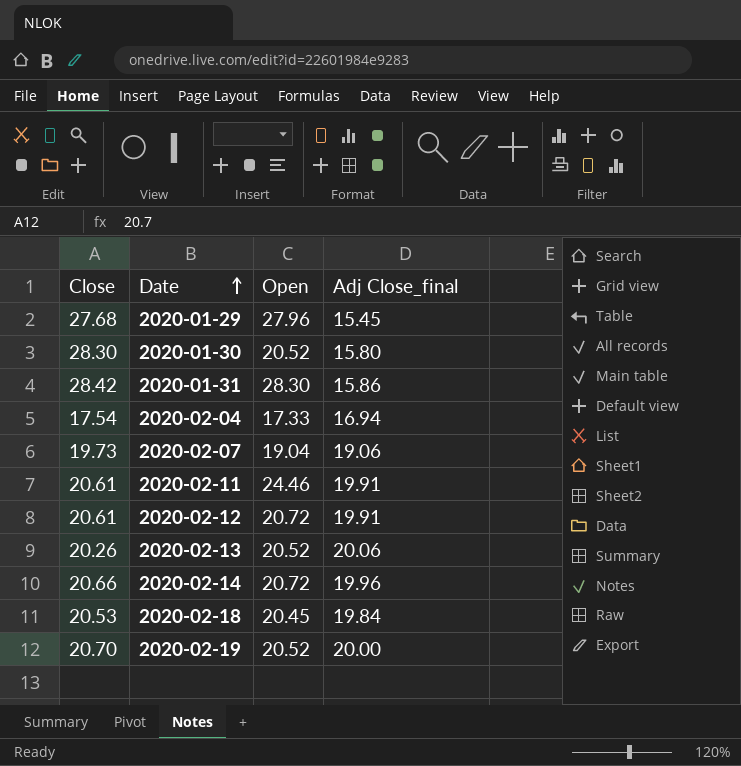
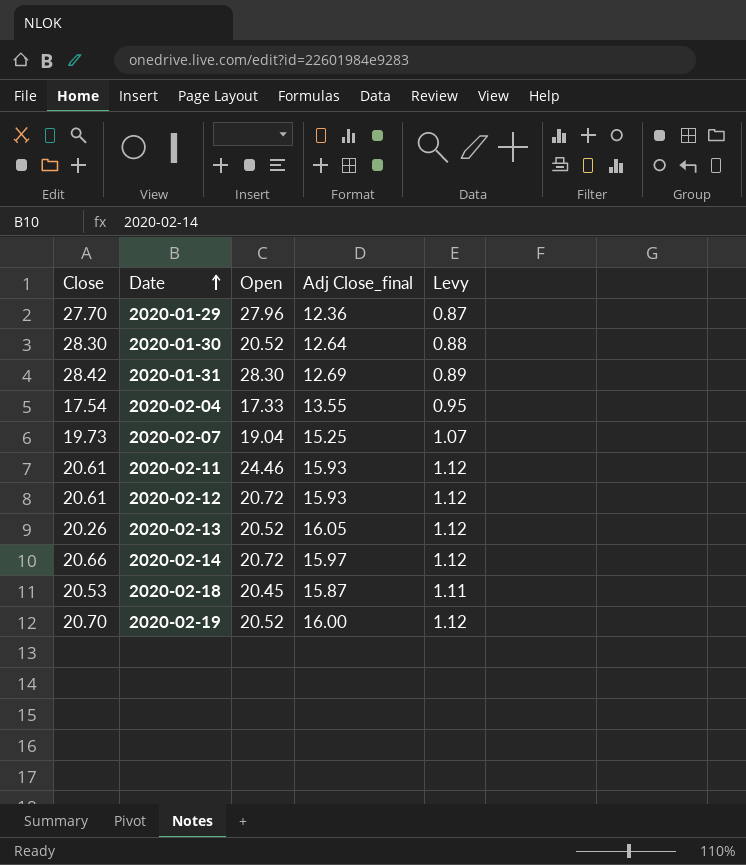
column Levy | formula: none -> [Adj Close_final] * 0.07
2020-01-29 | Close: 27.68 -> 27.70
2020-01-29 | Adj Close_final: 15.45 -> 12.36
2020-01-30 | Adj Close_final: 15.80 -> 12.64
2020-01-31 | Adj Close_final: 15.86 -> 12.69
2020-02-04 | Adj Close_final: 16.94 -> 13.55
2020-02-07 | Adj Close_final: 19.06 -> 15.25
2020-02-11 | Adj Close_final: 19.91 -> 15.93
2020-02-12 | Adj Close_final: 19.91 -> 15.93
2020-02-13 | Adj Close_final: 20.06 -> 16.05
2020-02-14 | Adj Close_final: 19.96 -> 15.97
2020-02-18 | Adj Close_final: 19.84 -> 15.87
2020-02-19 | Adj Close_final: 20.00 -> 16.00

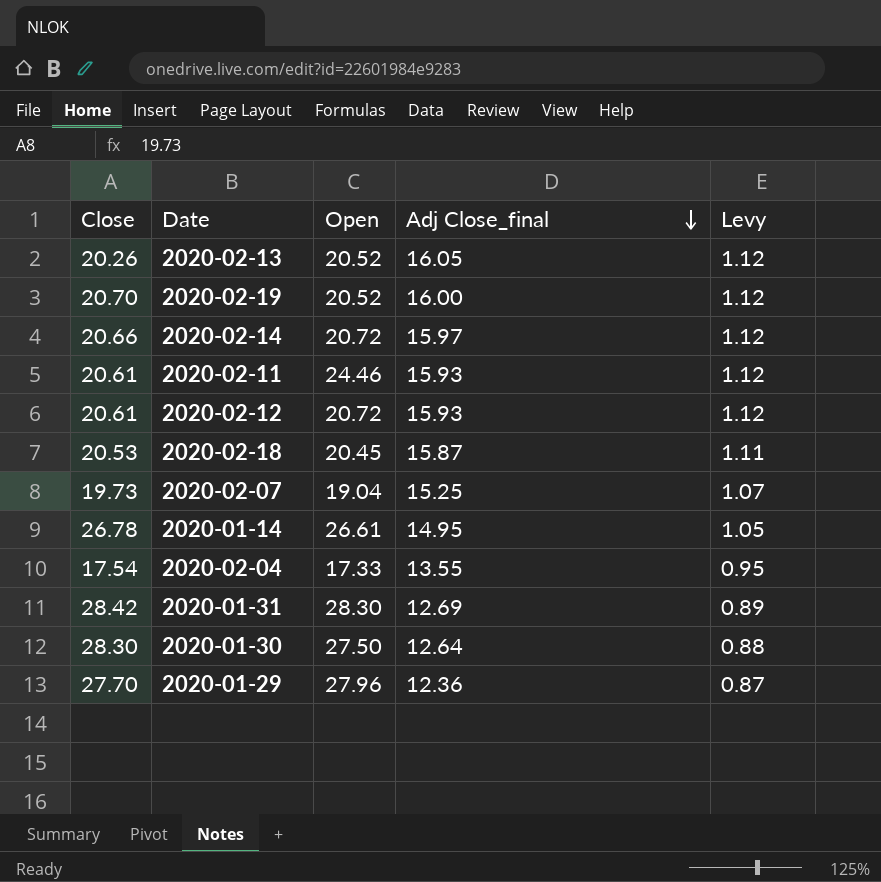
row order: Date ascending -> Adj Close_final descending
row 2020-01-14: none -> 26.78 | 26.61 | 14.95 | 1.05
2020-01-30 | Open: 20.52 -> 27.50

